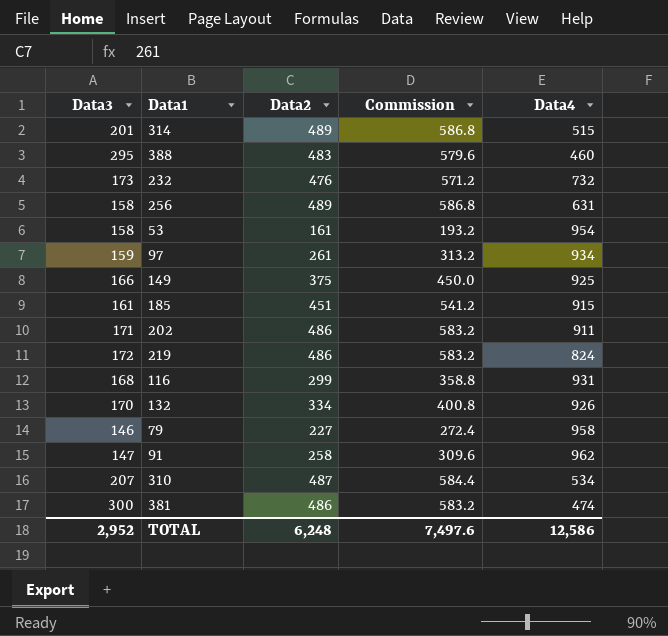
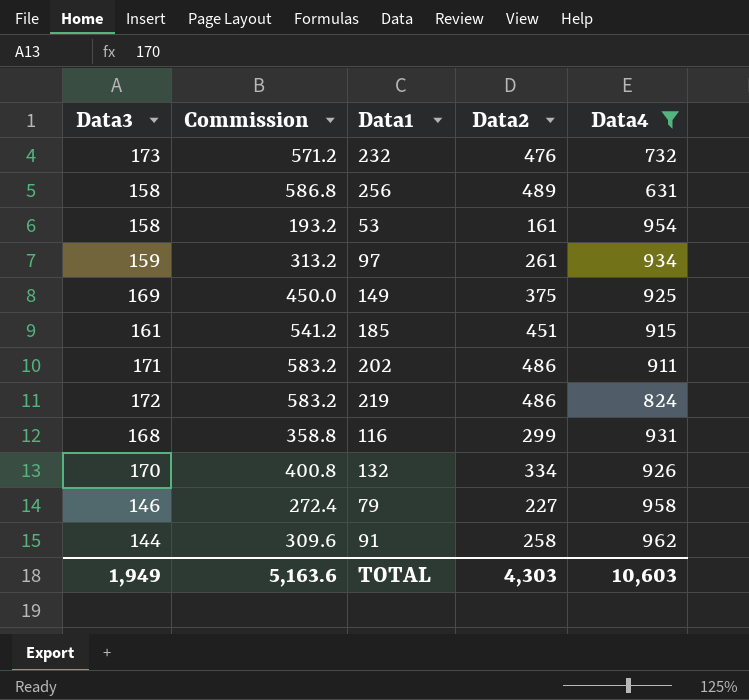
filter: none -> Data4 >= 631
column Commission | position: 4 -> 2
149 | Data3: 166 -> 169
91 | Data3: 147 -> 144
TOTAL | Data3: 2,952 -> 1,949
TOTAL | Commission: 7,497.6 -> 5,163.6
TOTAL | Data2: 6,248 -> 4,303
TOTAL | Data4: 12,586 -> 10,603

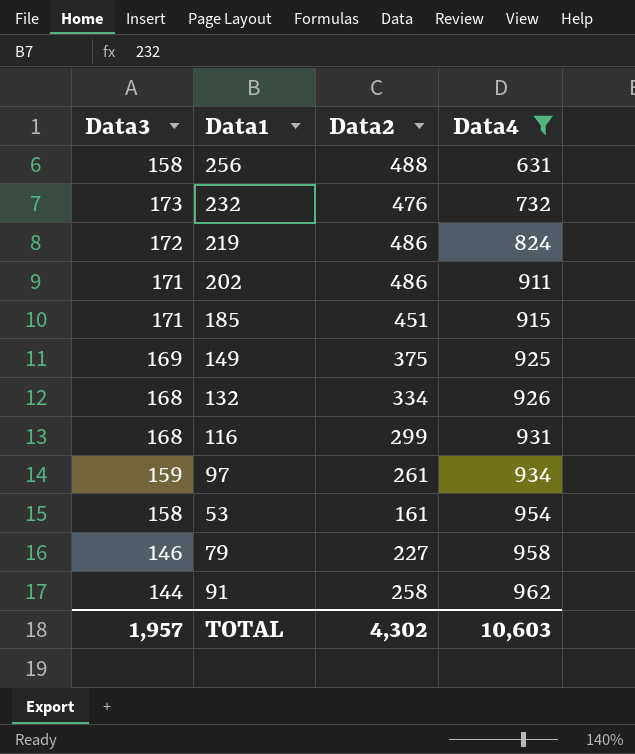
row order: none -> Data4 ascending
column Commission | formula: [Data2] * 1.2 -> none
256 | Data2: 489 -> 488
185 | Data3: 161 -> 171
132 | Data3: 170 -> 168
TOTAL | Data3: 1,949 -> 1,957
TOTAL | Data2: 4,303 -> 4,302

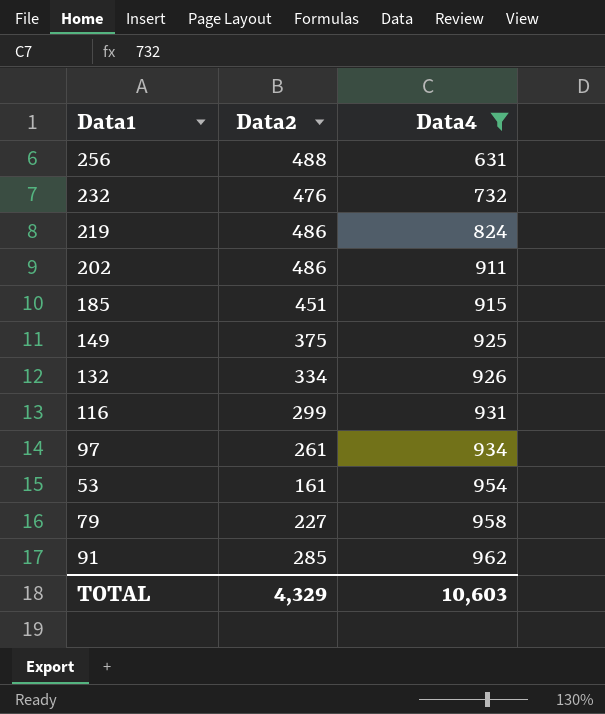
column Data3 | position: 1 -> none
91 | Data2: 258 -> 285
TOTAL | Data2: 4,302 -> 4,329

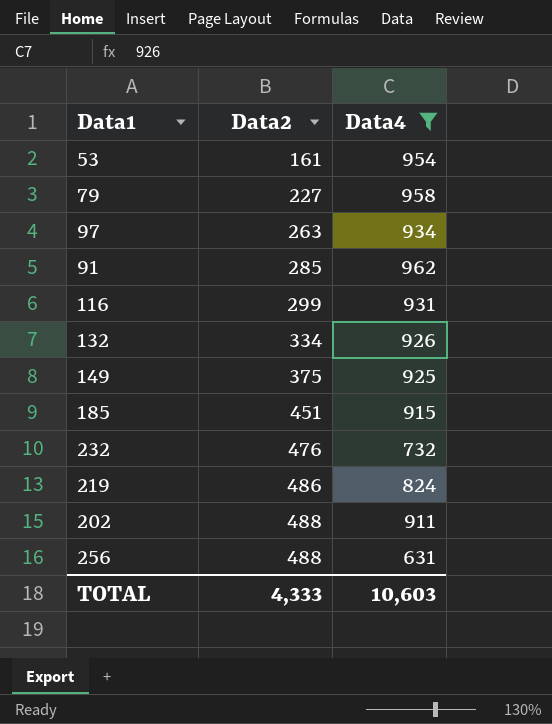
row order: Data4 ascending -> Data2 ascending
97 | Data2: 261 -> 263
202 | Data2: 486 -> 488
TOTAL | Data2: 4,329 -> 4,333

